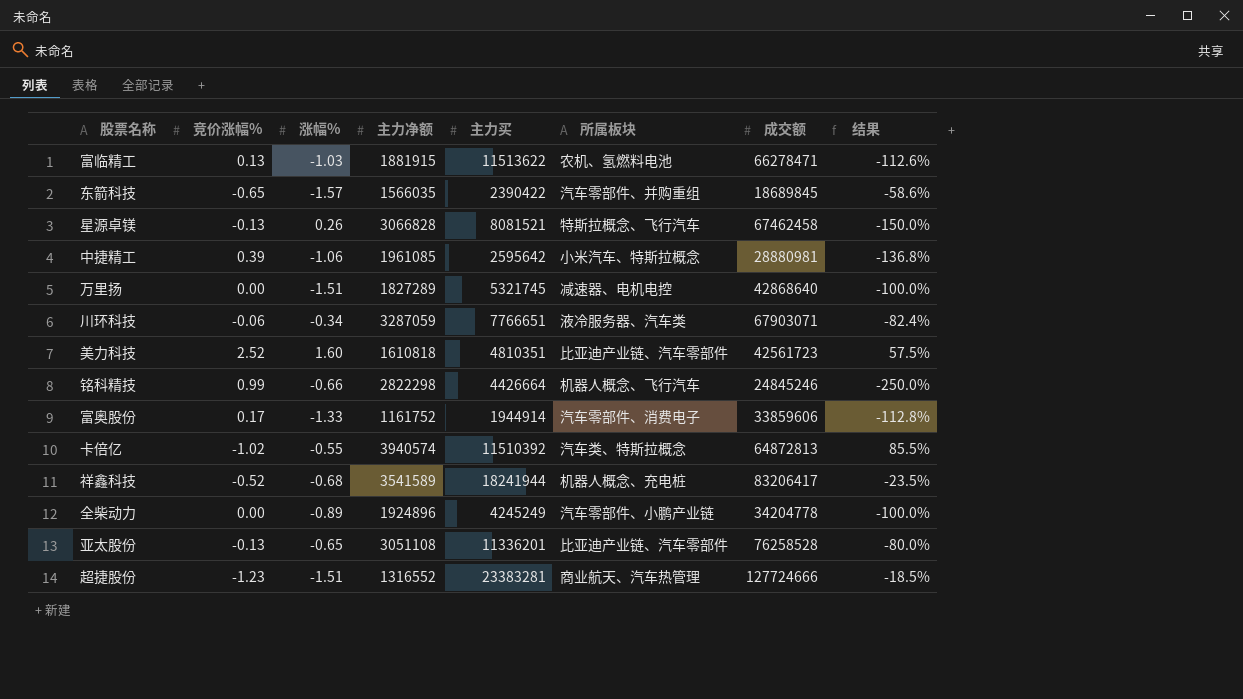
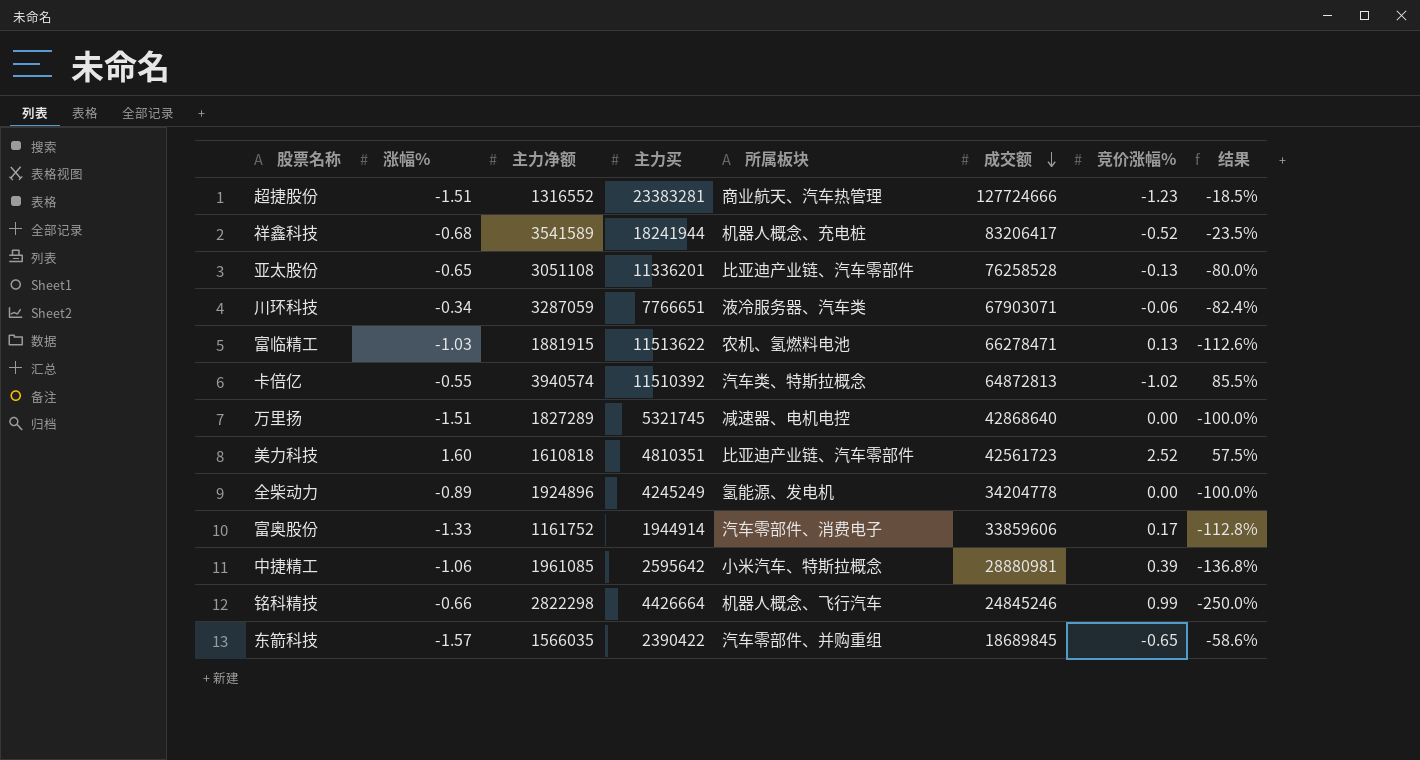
row order: none -> 成交额 descending
column 竞价涨幅% | position: 2 -> 7
row 星源卓镁: -0.13 | 0.26 | 3066828 | 8081521 | 特斯拉概念、飞行汽车 | 67462458 | -150.0% -> none
全柴动力 | 所属板块: 汽车零部件、小鹏产业链 -> 氢能源、发电机

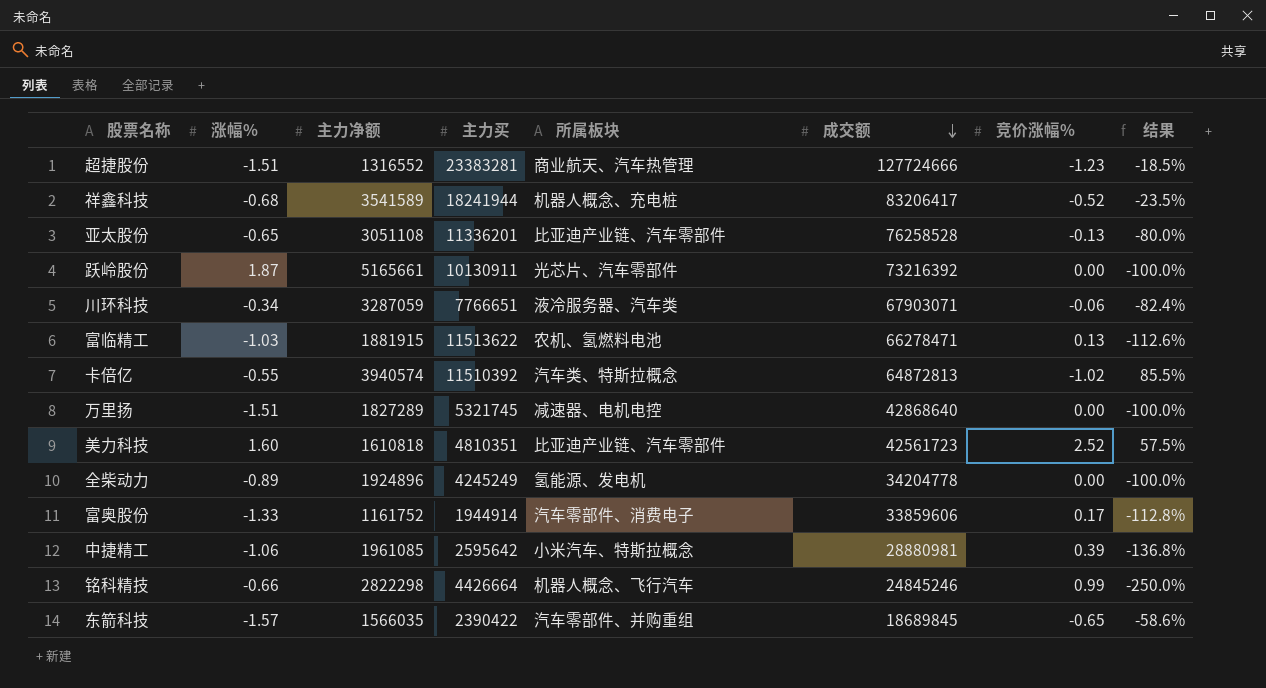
row 跃岭股份: none -> 1.87 | 5165661 | 10130911 | 光芯片、汽车零部件 | 73216392 | 0.00 | -100.0%

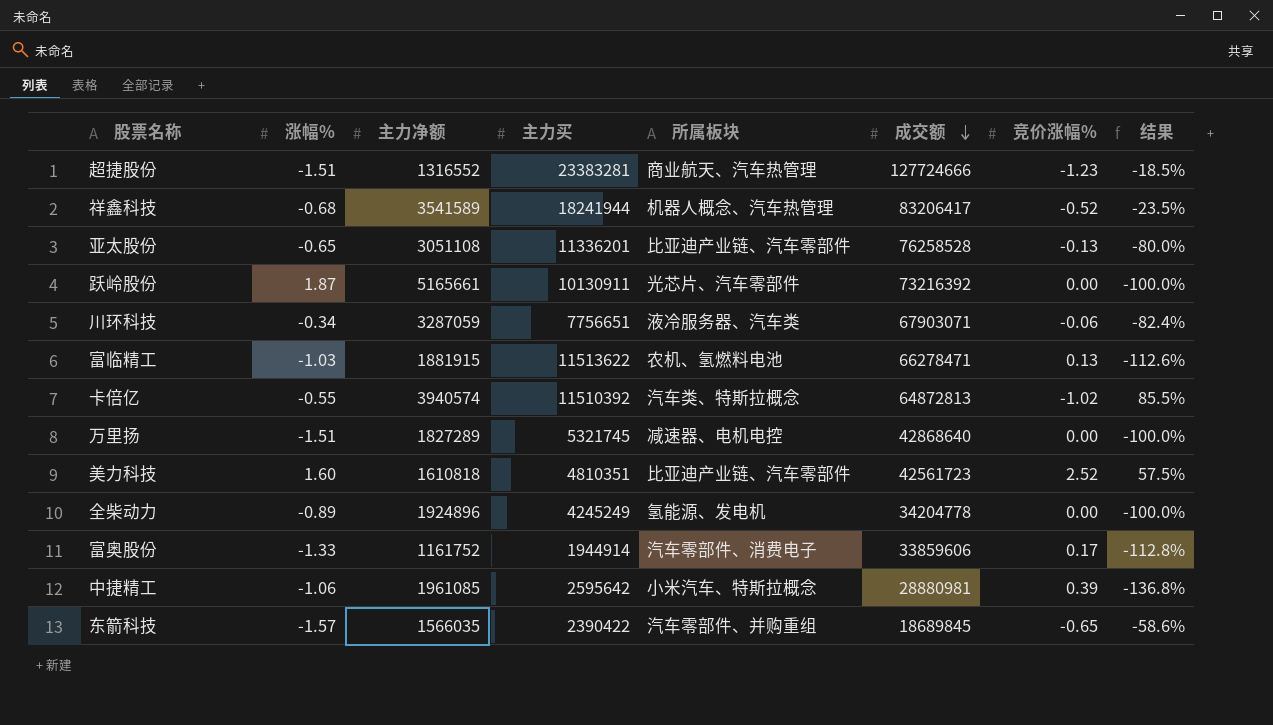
row 铭科精技: -0.66 | 2822298 | 4426664 | 机器人概念、飞行汽车 | 24845246 | 0.99 | -250.0% -> none
祥鑫科技 | 所属板块: 机器人概念、充电桩 -> 机器人概念、汽车热管理
川环科技 | 主力买: 7766651 -> 7756651

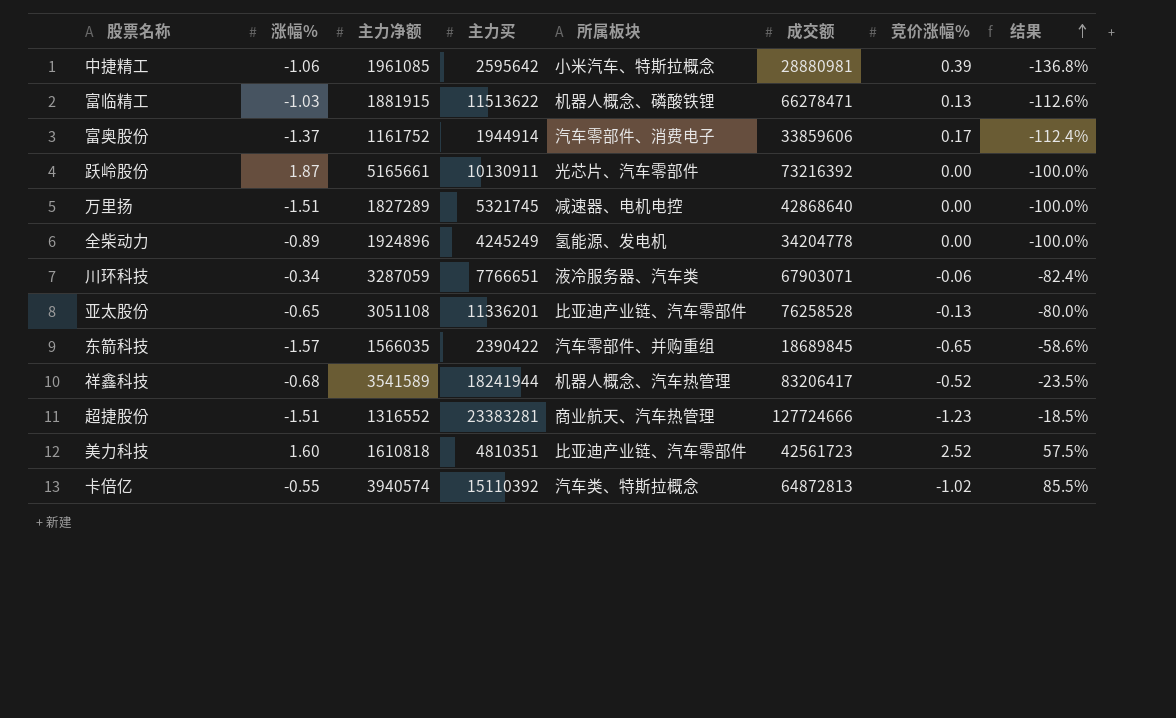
row order: 成交额 descending -> 结果 ascending
富临精工 | 所属板块: 农机、氢燃料电池 -> 机器人概念、磷酸铁锂
富奥股份 | 涨幅%: -1.33 -> -1.37
富奥股份 | 结果: -112.8% -> -112.4%
川环科技 | 主力买: 7756651 -> 7766651
卡倍亿 | 主力买: 11510392 -> 15110392

